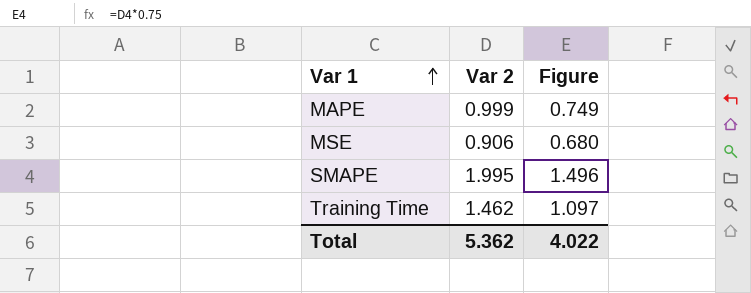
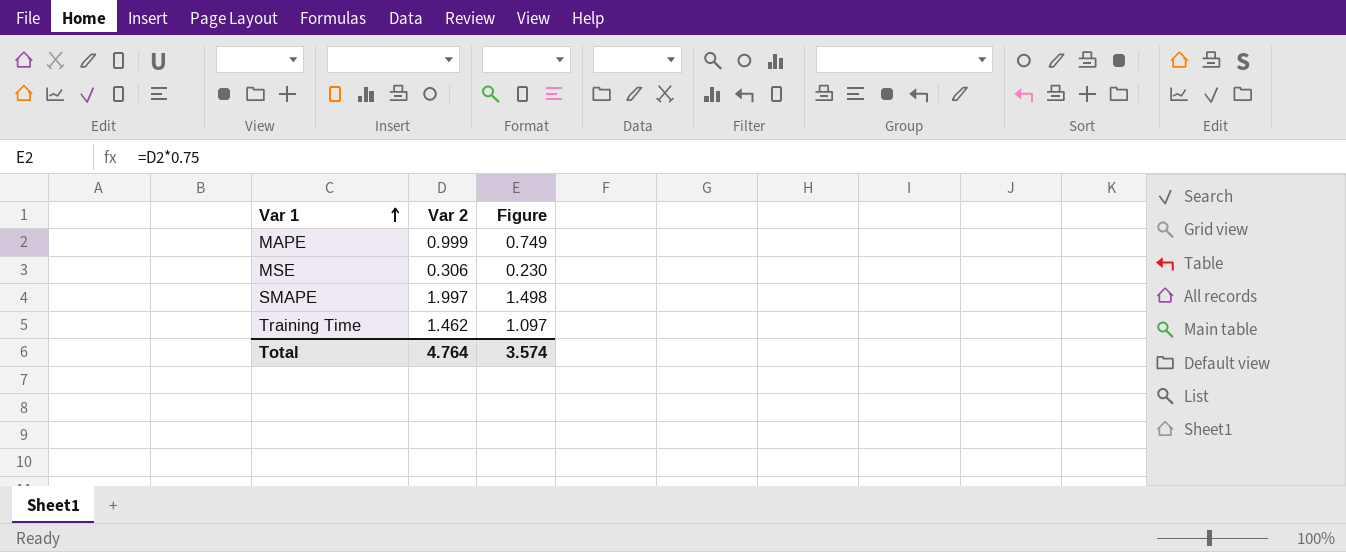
MSE | Var 2: 0.906 -> 0.306
MSE | Figure: 0.680 -> 0.230
SMAPE | Var 2: 1.995 -> 1.997
SMAPE | Figure: 1.496 -> 1.498
Total | Var 2: 5.362 -> 4.764
Total | Figure: 4.022 -> 3.574

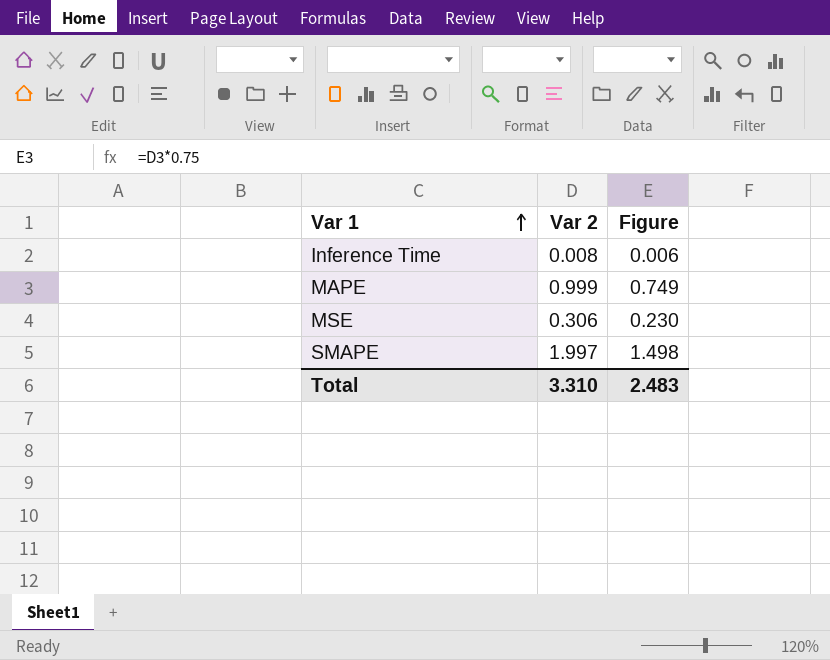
row Training Time: 1.462 | 1.097 -> none
row Inference Time: none -> 0.008 | 0.006
Total | Var 2: 4.764 -> 3.310
Total | Figure: 3.574 -> 2.483

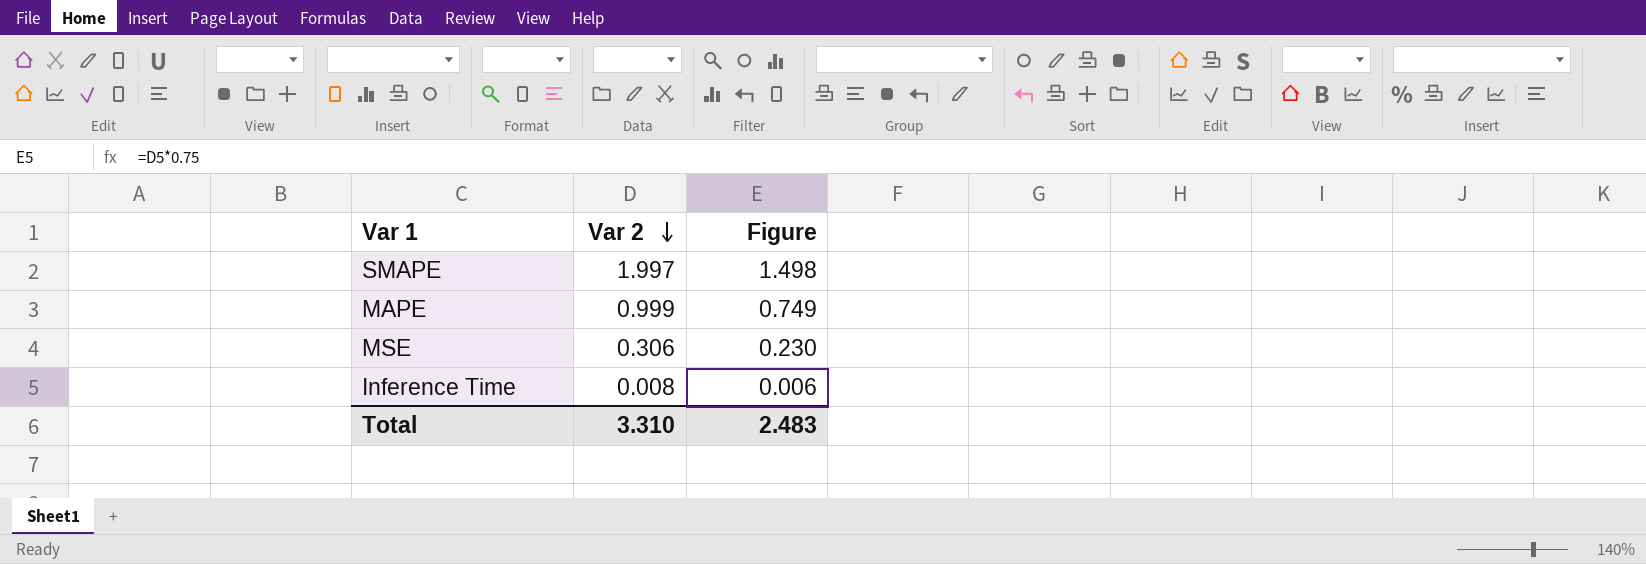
row order: Var 1 ascending -> Var 2 descending

